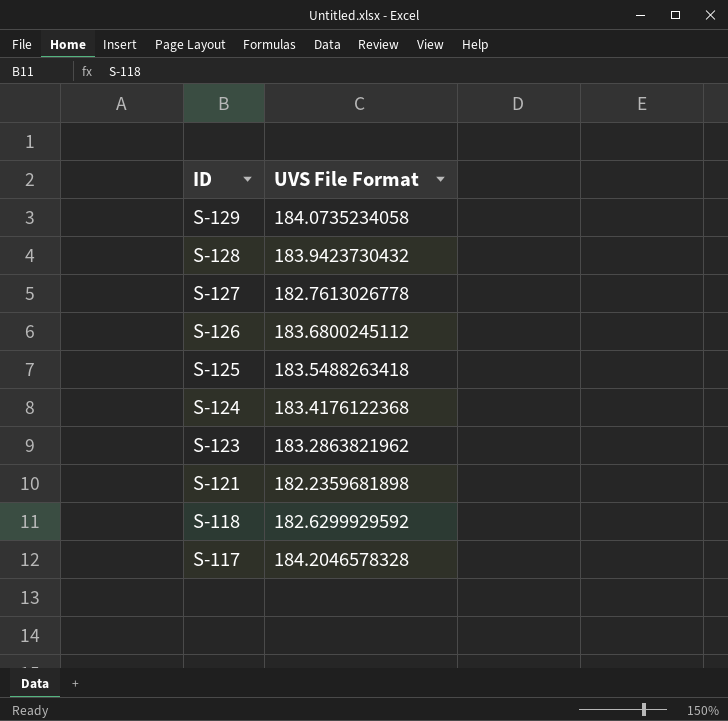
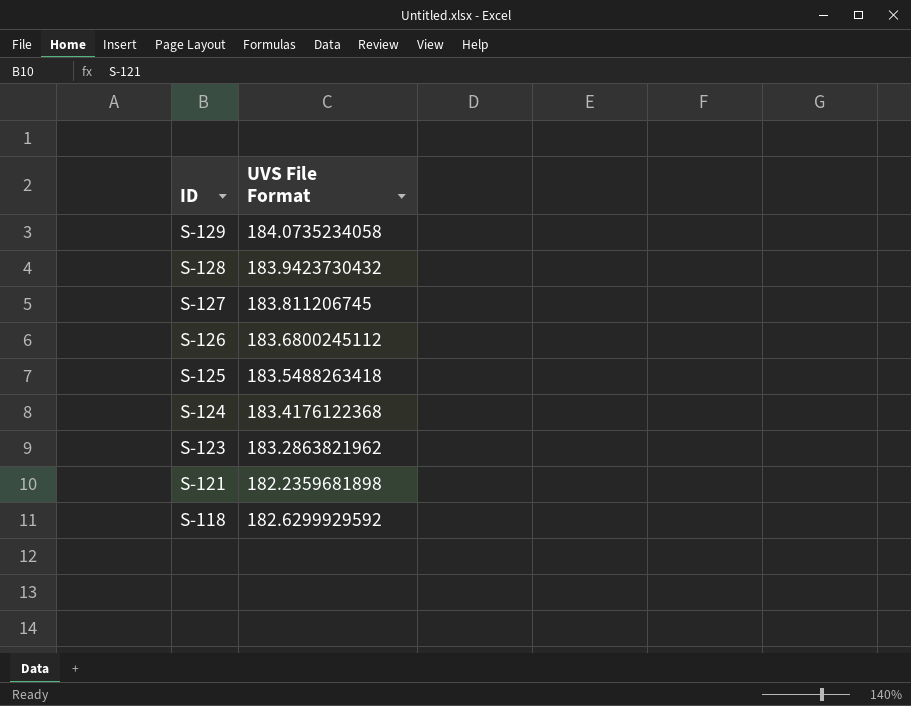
row S-117: 184.2046578328 -> none
S-127 | UVS File Format: 182.7613026778 -> 183.811206745

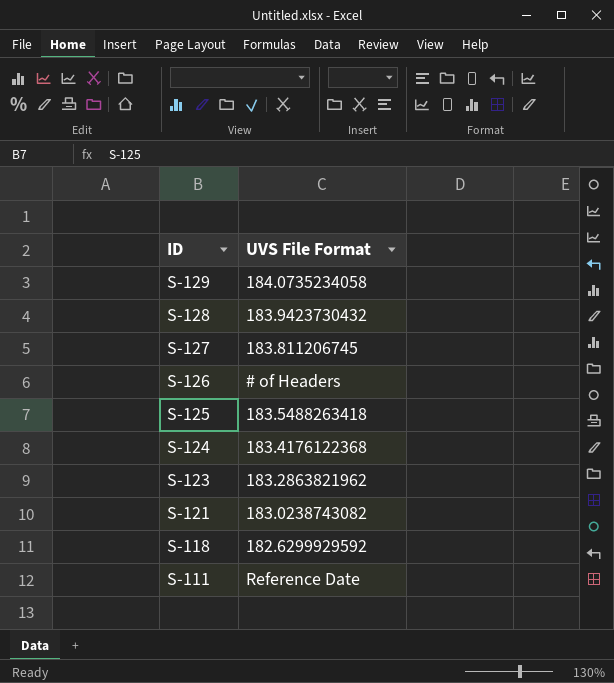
S-126 | UVS File Format: 183.6800245112 -> # of Headers
S-121 | UVS File Format: 182.2359681898 -> 183.0238743082
row S-111: none -> Reference Date

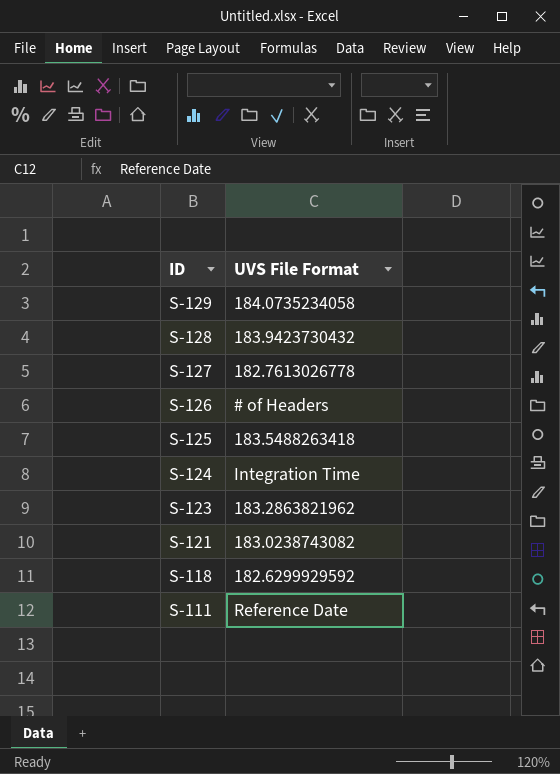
S-127 | UVS File Format: 183.811206745 -> 182.7613026778
S-124 | UVS File Format: 183.4176122368 -> Integration Time

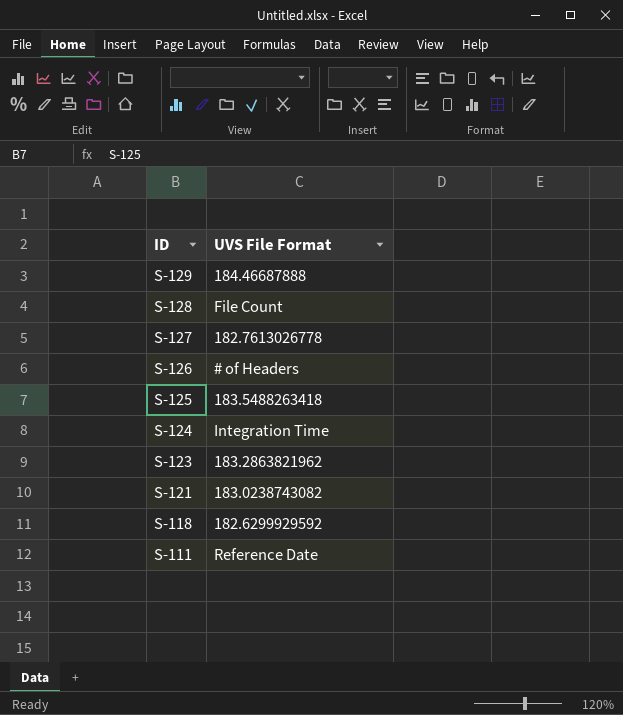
S-129 | UVS File Format: 184.0735234058 -> 184.46687888
S-128 | UVS File Format: 183.9423730432 -> File Count

